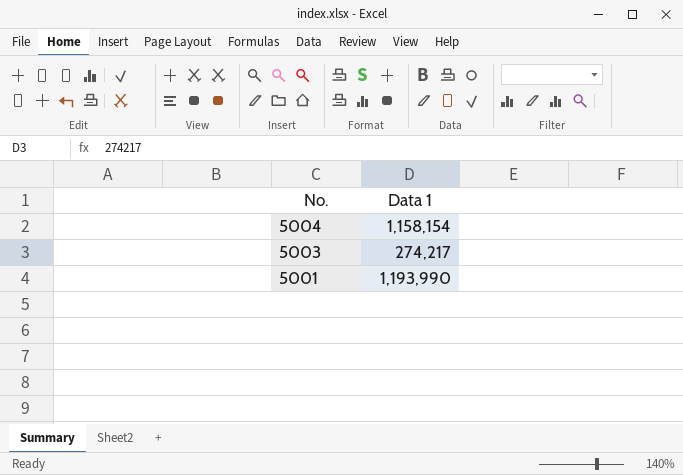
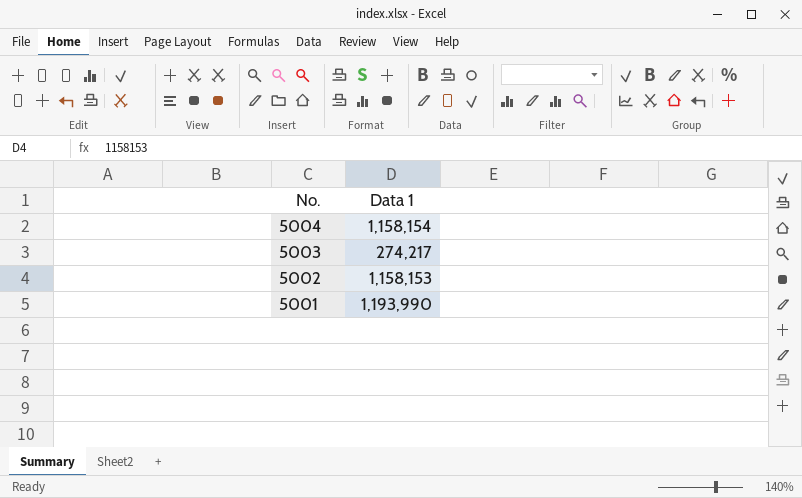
row 5002: none -> 1,158,153

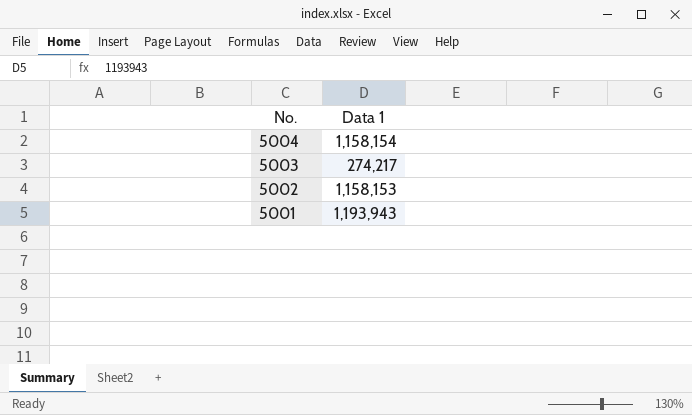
5001 | Data 1: 1,193,990 -> 1,193,943

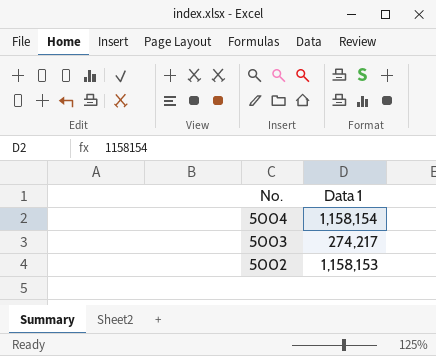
row 5001: 1,193,943 -> none

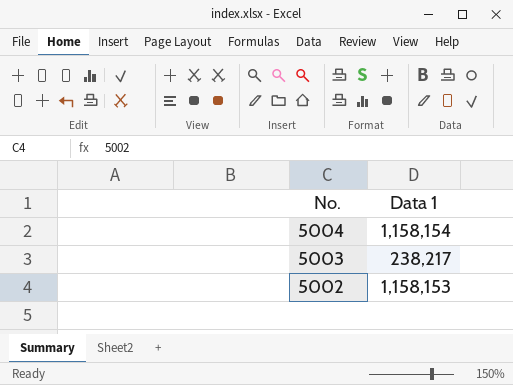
5003 | Data 1: 274,217 -> 238,217

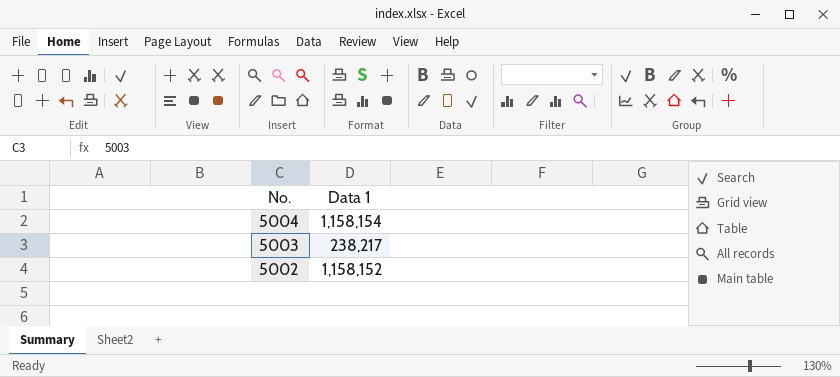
5002 | Data 1: 1,158,153 -> 1,158,152

